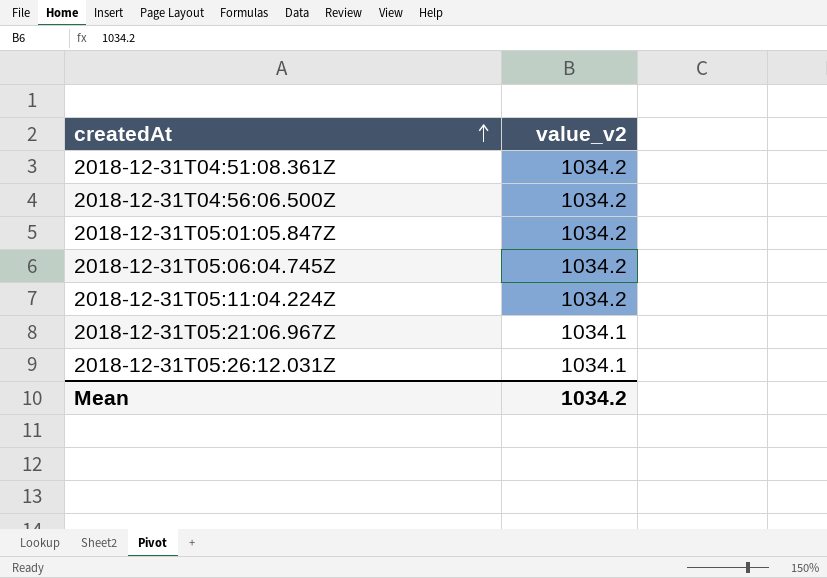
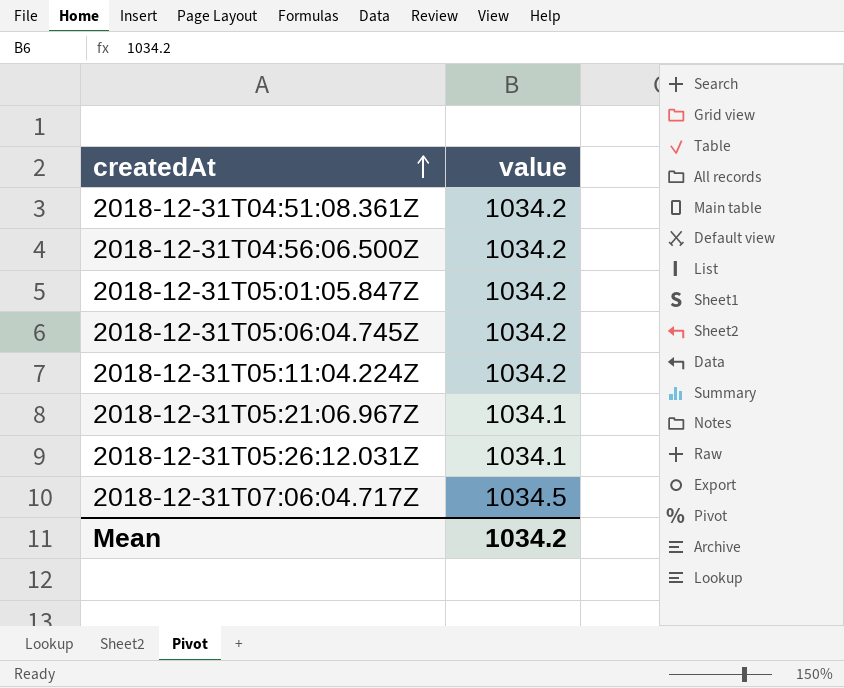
column name: value_v2 -> value
row 2018-12-31T07:06:04.717Z: none -> 1034.5

